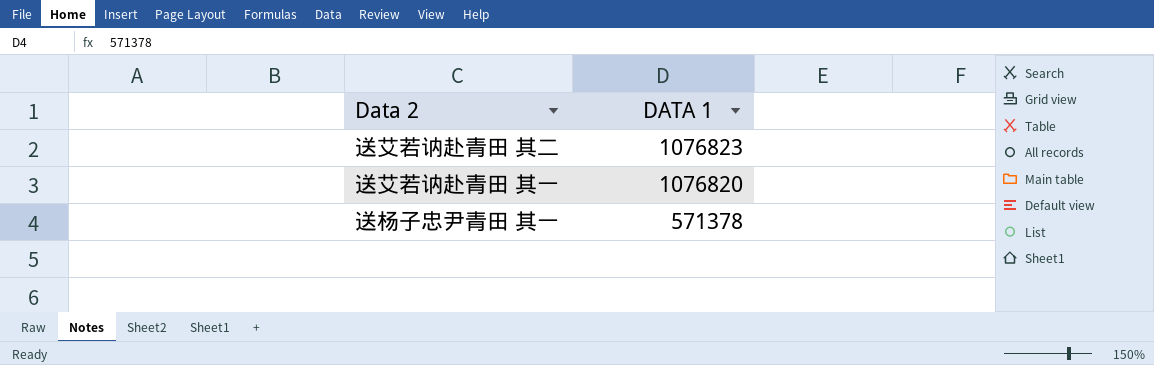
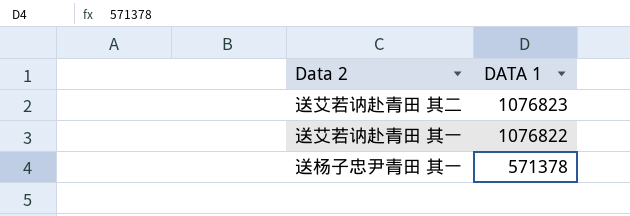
送艾若讷赴青田 其一 | DATA 1: 1076820 -> 1076822

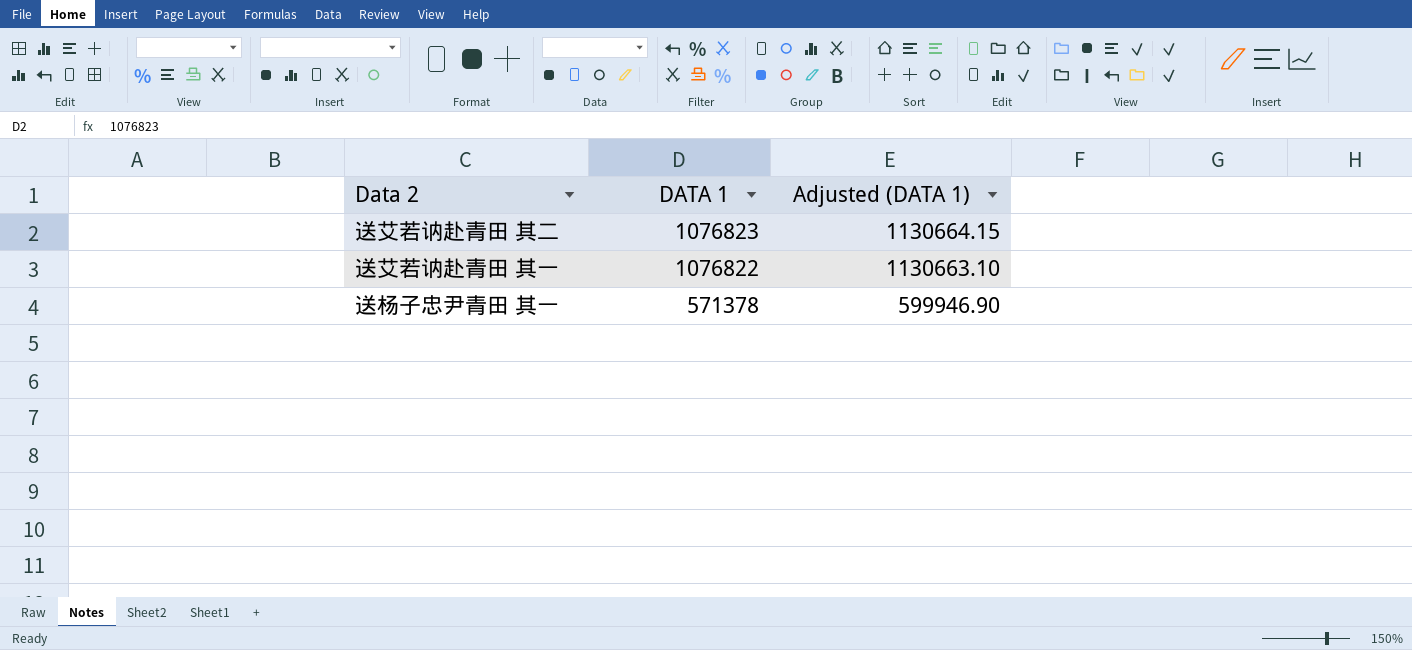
column Adjusted (DATA 1) | formula: none -> [DATA 1] * 1.05

